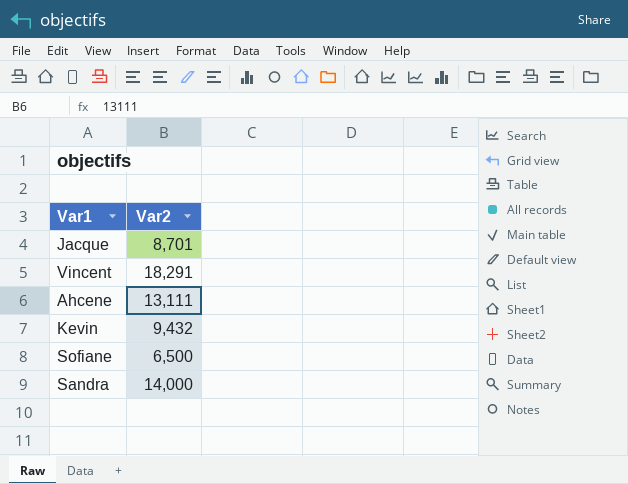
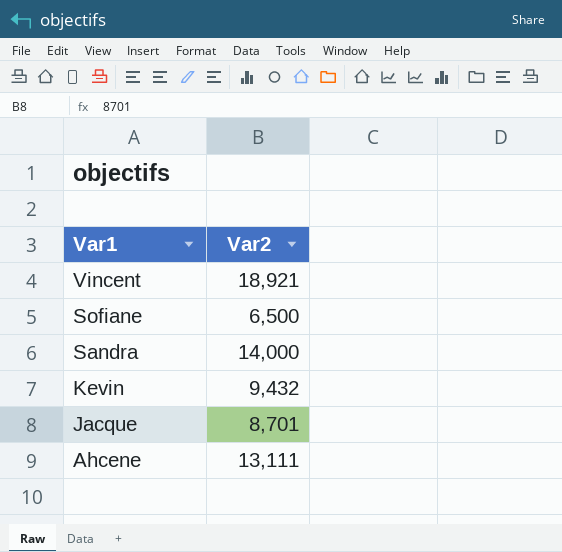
row order: none -> Var1 descending
Vincent | Var2: 18,291 -> 18,921

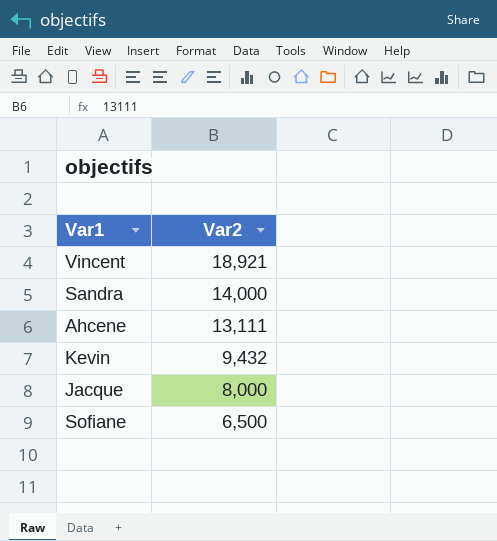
row order: Var1 descending -> Var2 descending
Jacque | Var2: 8,701 -> 8,000

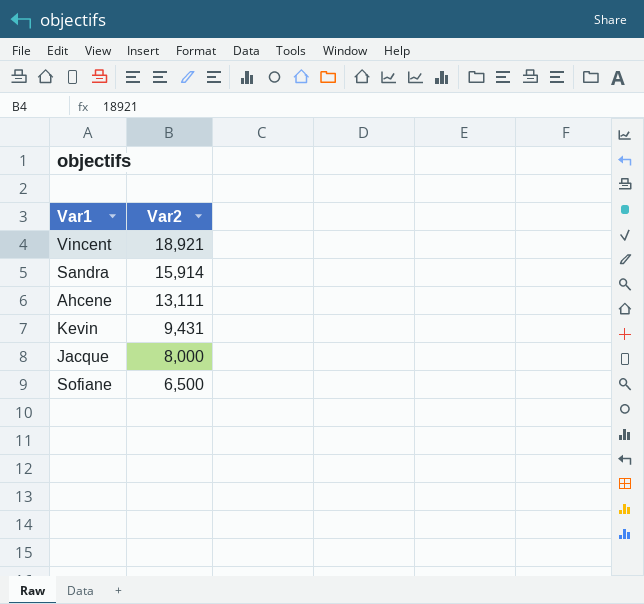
Sandra | Var2: 14,000 -> 15,914
Kevin | Var2: 9,432 -> 9,431

